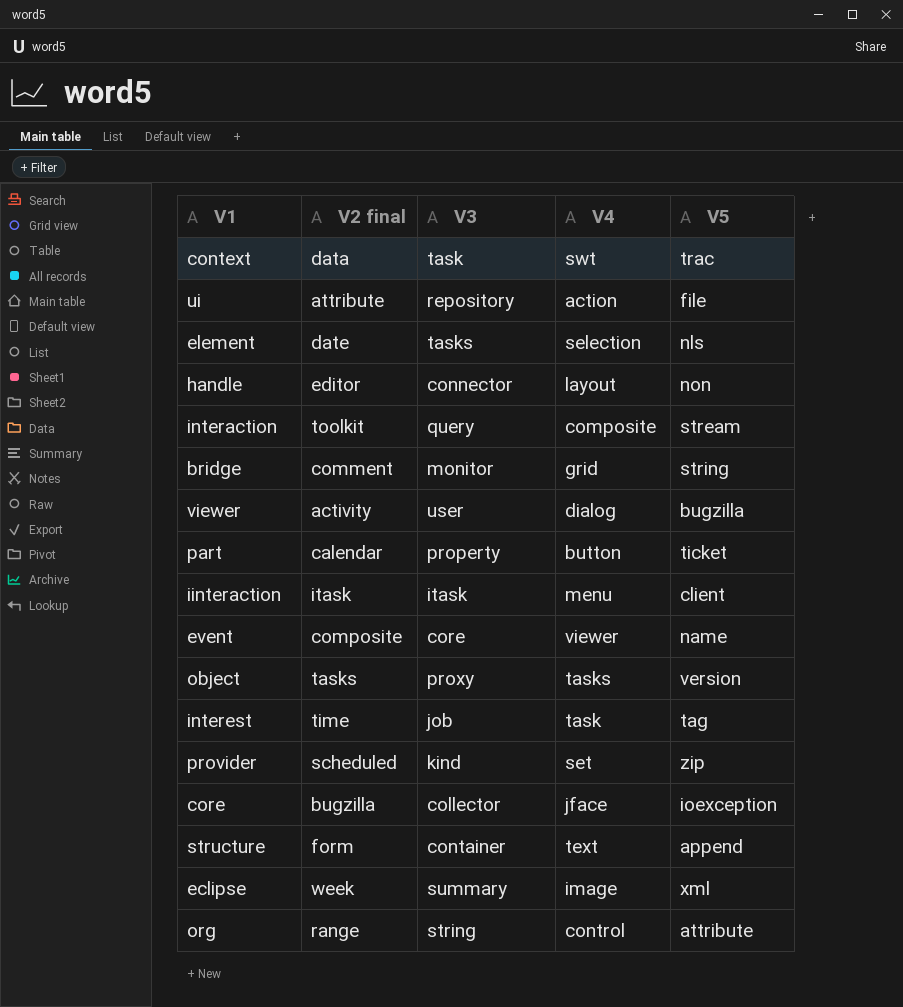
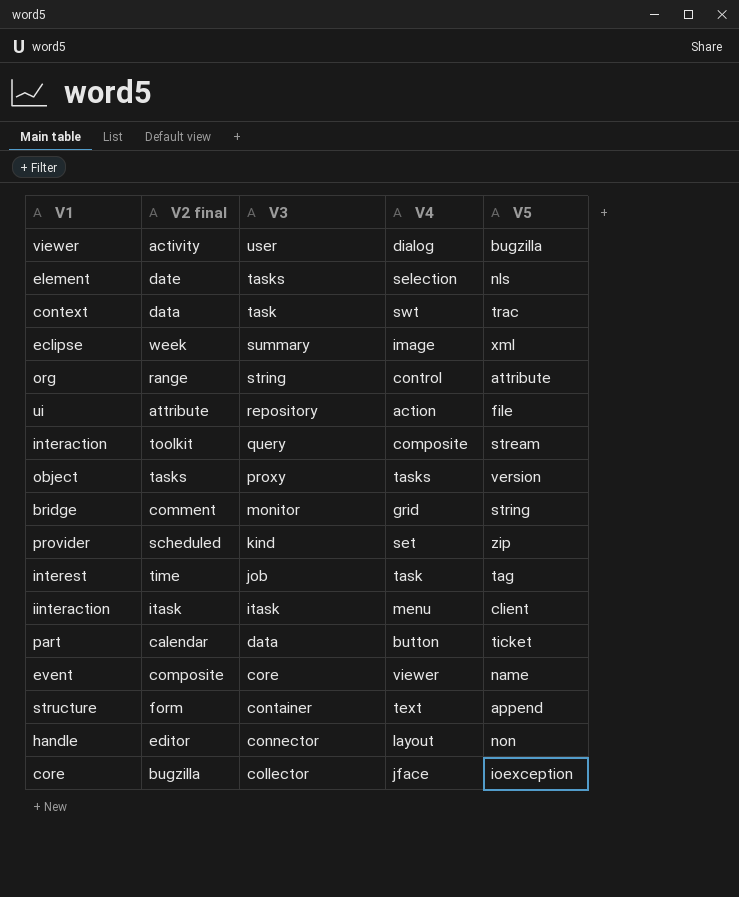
row order: none -> V3 descending
part | V3: property -> data

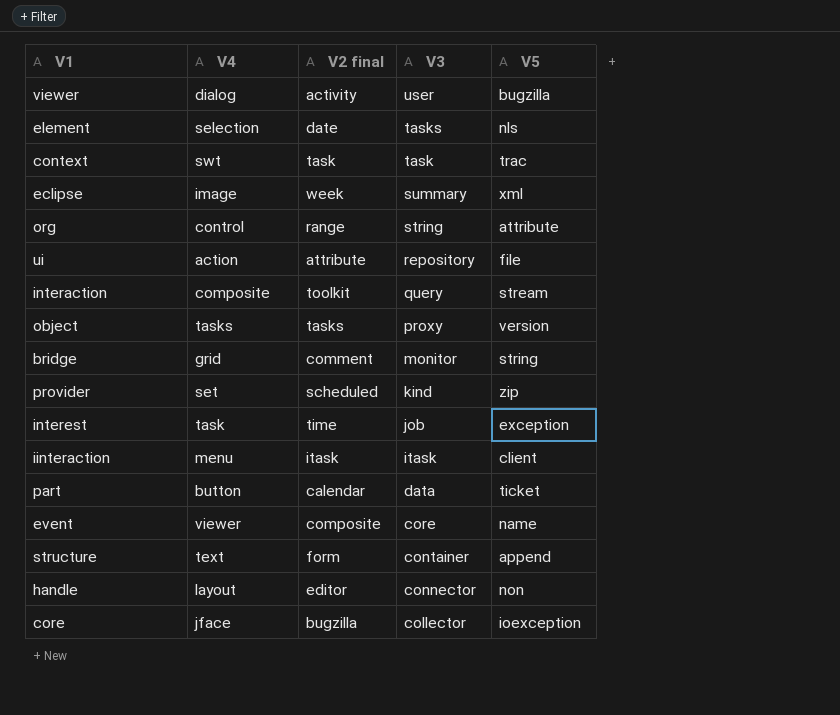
column V4 | position: 4 -> 2
context | V2 final: data -> task
interest | V5: tag -> exception

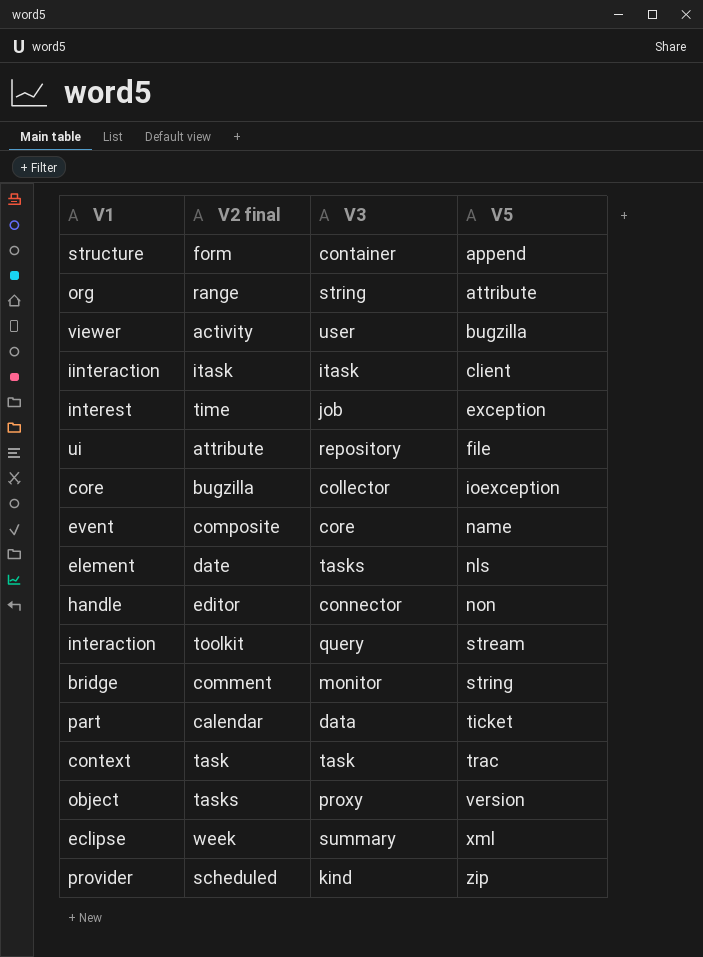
row order: V3 descending -> V5 ascending
column V4 | position: 2 -> none

